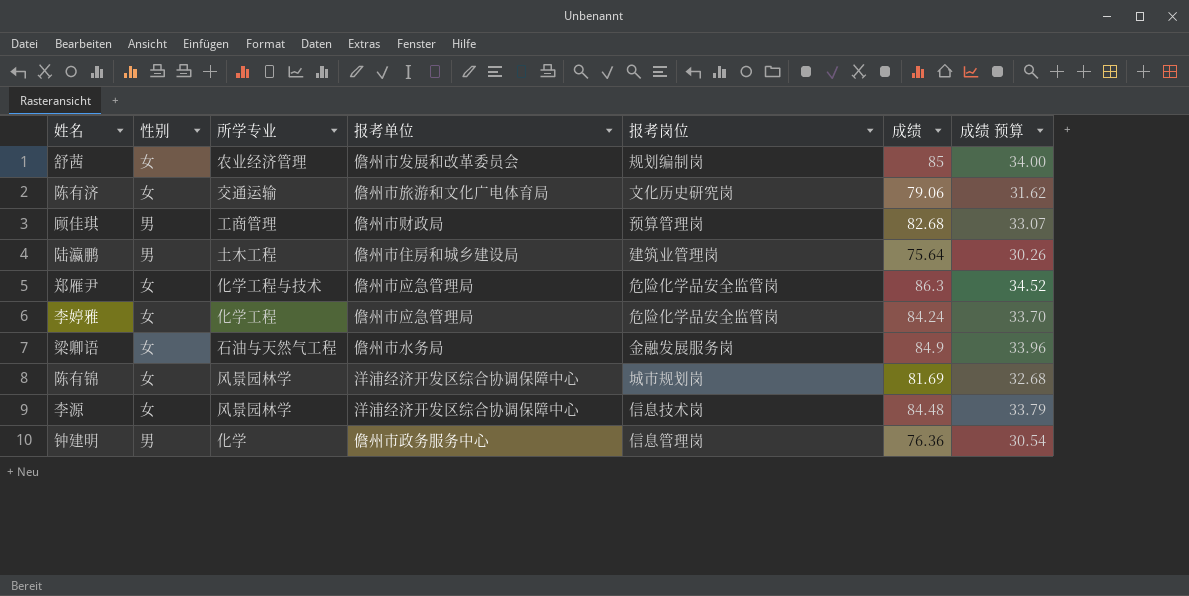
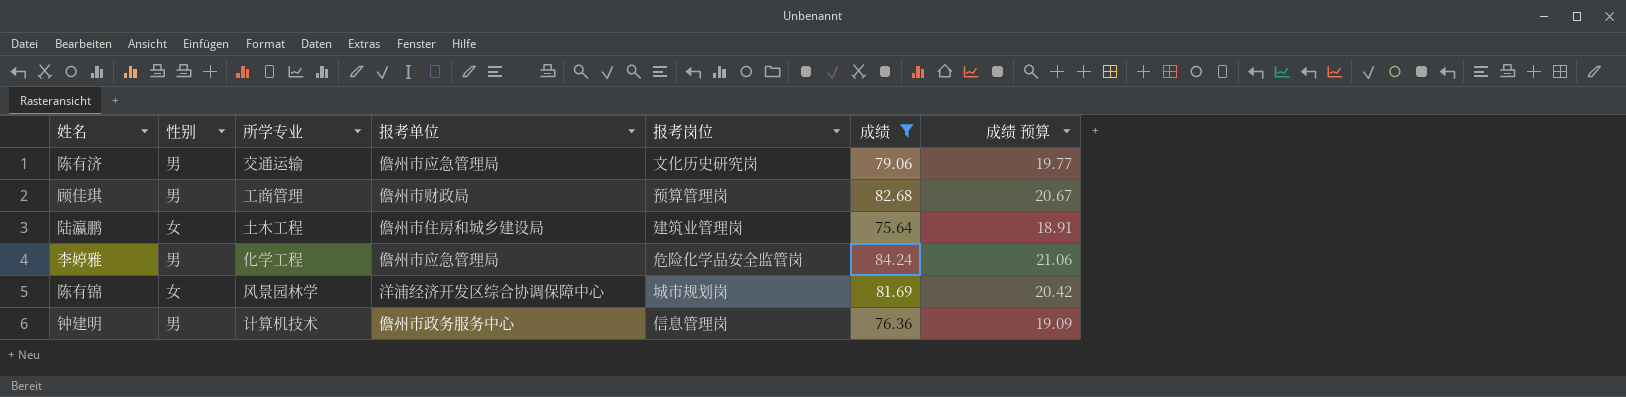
filter: none -> 成绩 <= 84.24
column 成绩 预算 | formula: [成绩] * 0.4 -> [成绩] * 0.25
陈有济 | 性别: 女 -> 男
陈有济 | 报考单位: 儋州市旅游和文化广电体育局 -> 儋州市应急管理局
陆瀛鹏 | 性别: 男 -> 女
李婷雅 | 性别: 女 -> 男
钟建明 | 所学专业: 化学 -> 计算机技术

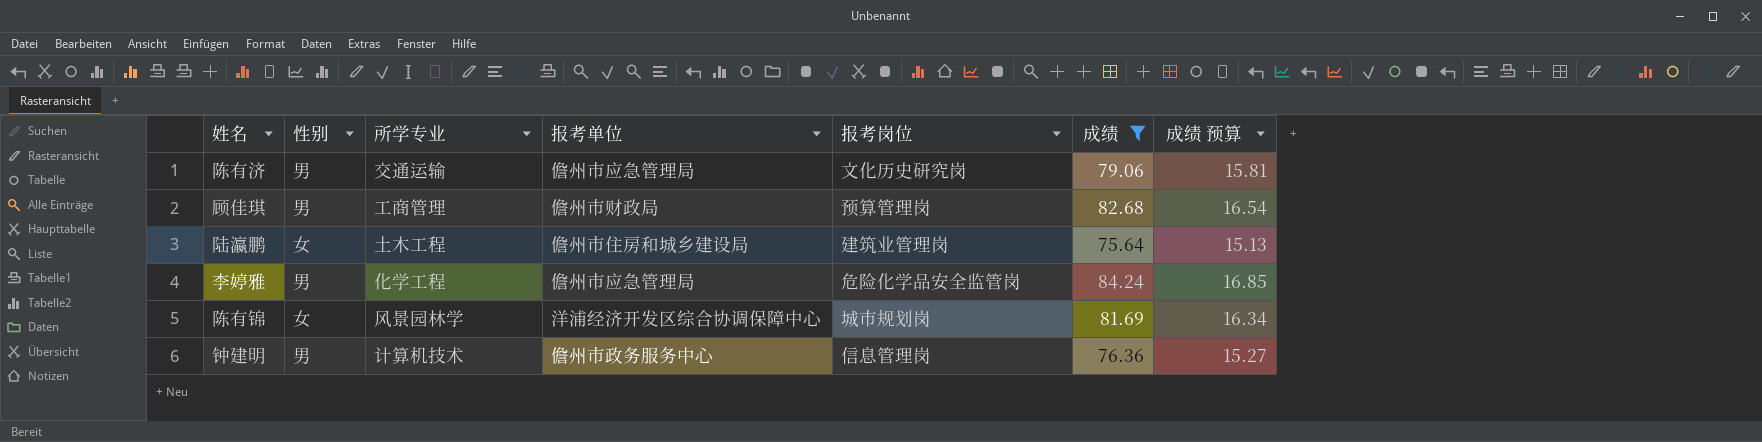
column 成绩 预算 | formula: [成绩] * 0.25 -> [成绩] * 0.2

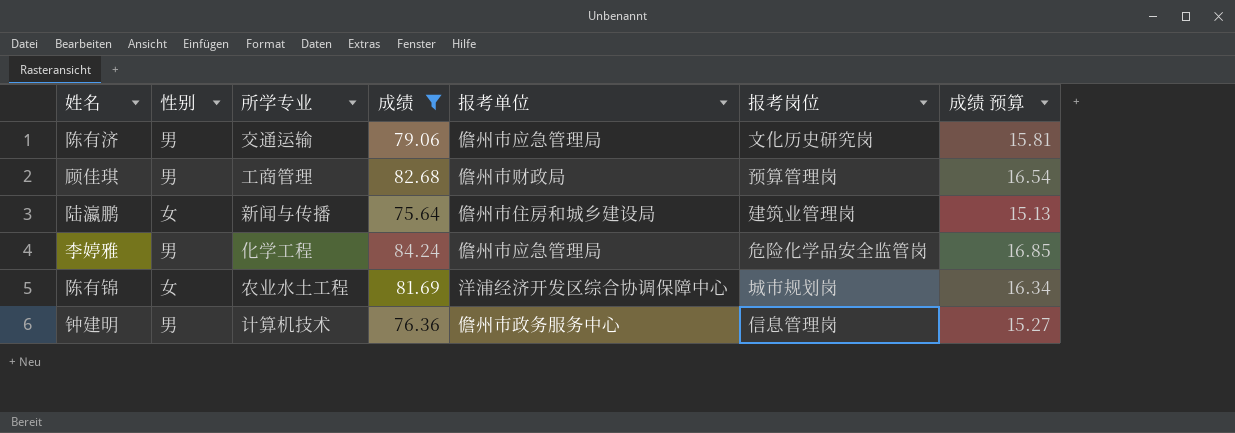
column 成绩 | position: 6 -> 4
陆瀛鹏 | 所学专业: 土木工程 -> 新闻与传播
陈有锦 | 所学专业: 风景园林学 -> 农业水土工程

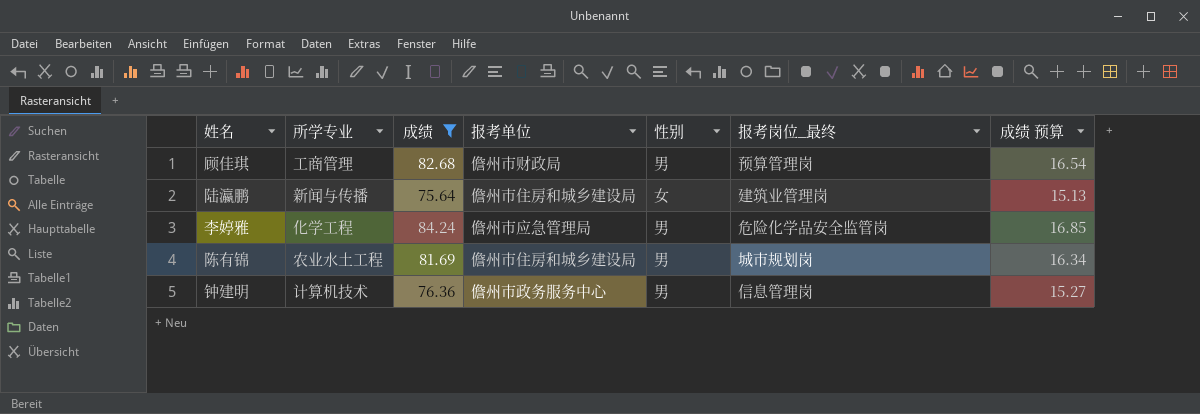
column 性别 | position: 2 -> 5
column name: 报考岗位 -> 报考岗位_最终
row 陈有济: 男 | 交通运输 | 79.06 | 儋州市应急管理局 | 文化历史研究岗 | 15.81 -> none
陈有锦 | 报考单位: 洋浦经济开发区综合协调保障中心 -> 儋州市住房和城乡建设局
陈有锦 | 性别: 女 -> 男

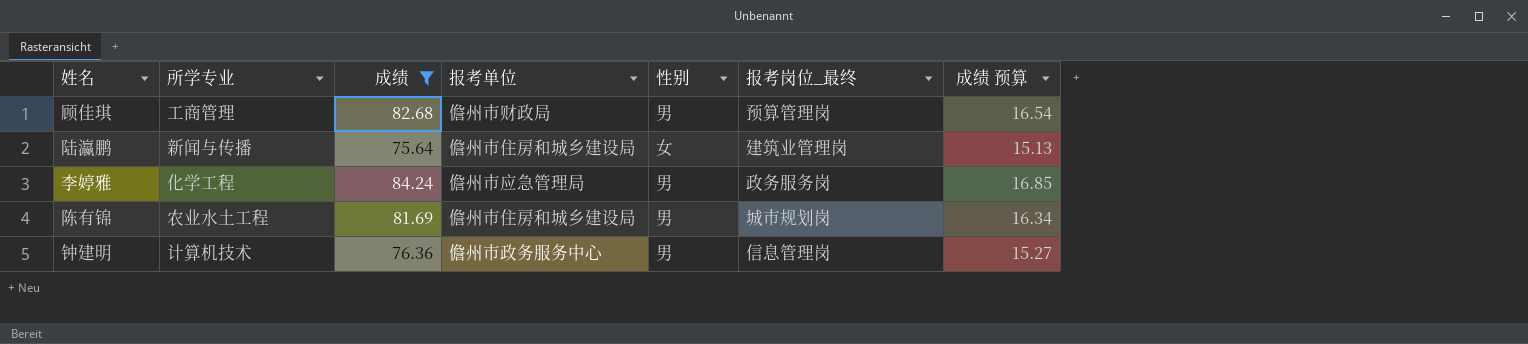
李婷雅 | 报考岗位_最终: 危险化学品安全监管岗 -> 政务服务岗

